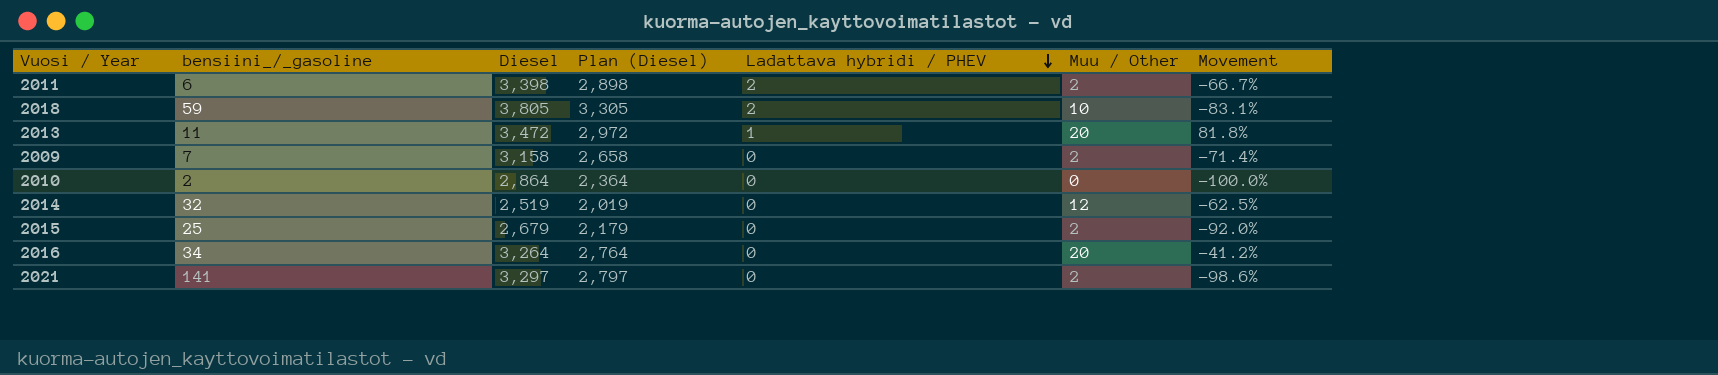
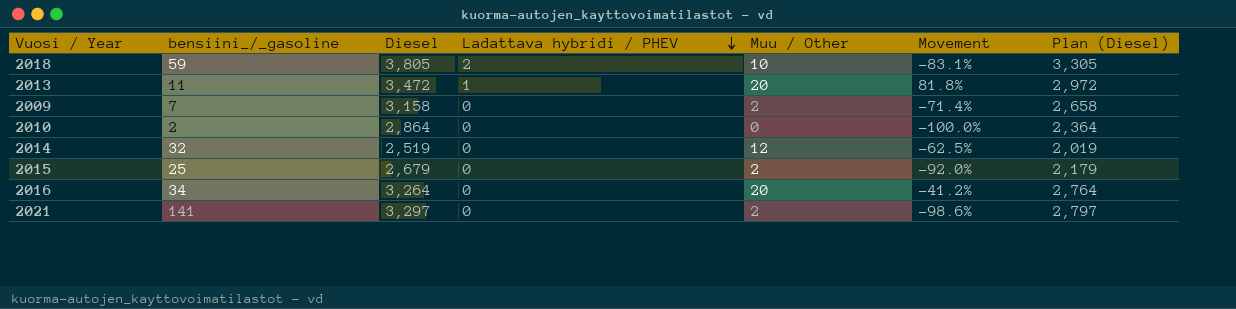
column Plan (Diesel) | position: 4 -> 7
row 2011: 6 | 3,398 | 2,898 | 2 | 2 | -66.7% -> none

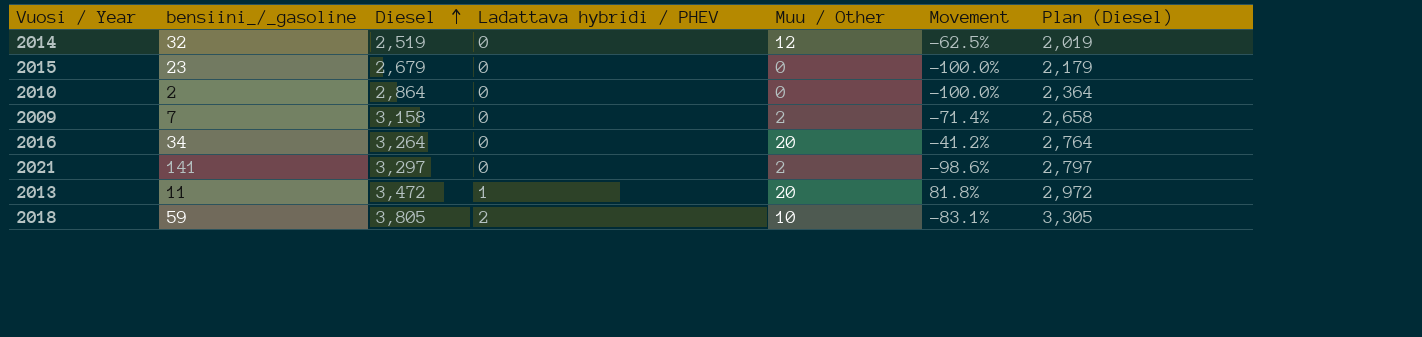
row order: Ladattava hybridi / PHEV descending -> Diesel ascending
2015 | bensiini_/_gasoline: 25 -> 23
2015 | Muu / Other: 2 -> 0
2015 | Movement: -92.0% -> -100.0%

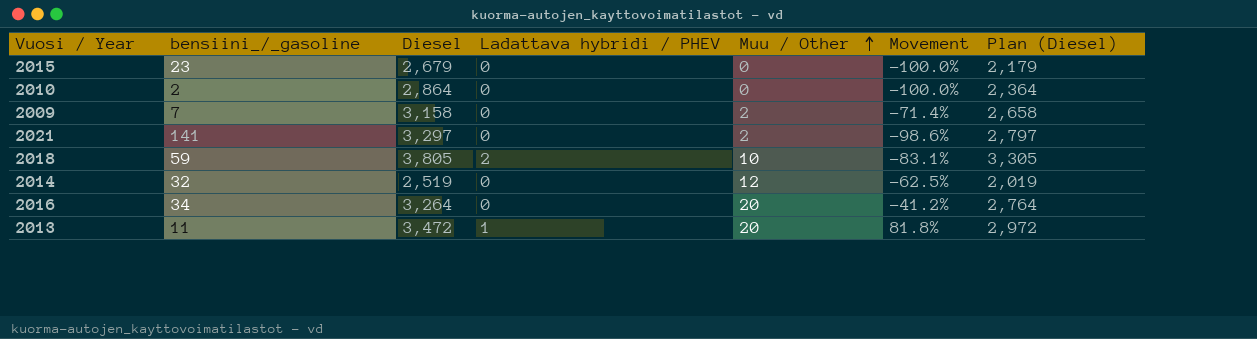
row order: Diesel ascending -> Muu / Other ascending

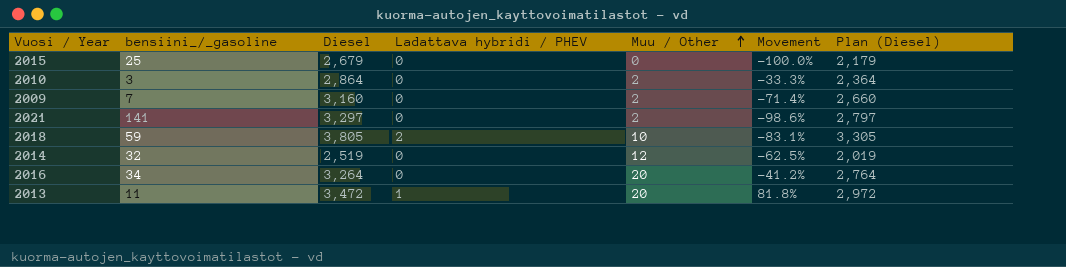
2015 | bensiini_/_gasoline: 23 -> 25
2010 | bensiini_/_gasoline: 2 -> 3
2010 | Muu / Other: 0 -> 2
2010 | Movement: -100.0% -> -33.3%
2009 | Diesel: 3,158 -> 3,160
2009 | Plan (Diesel): 2,658 -> 2,660

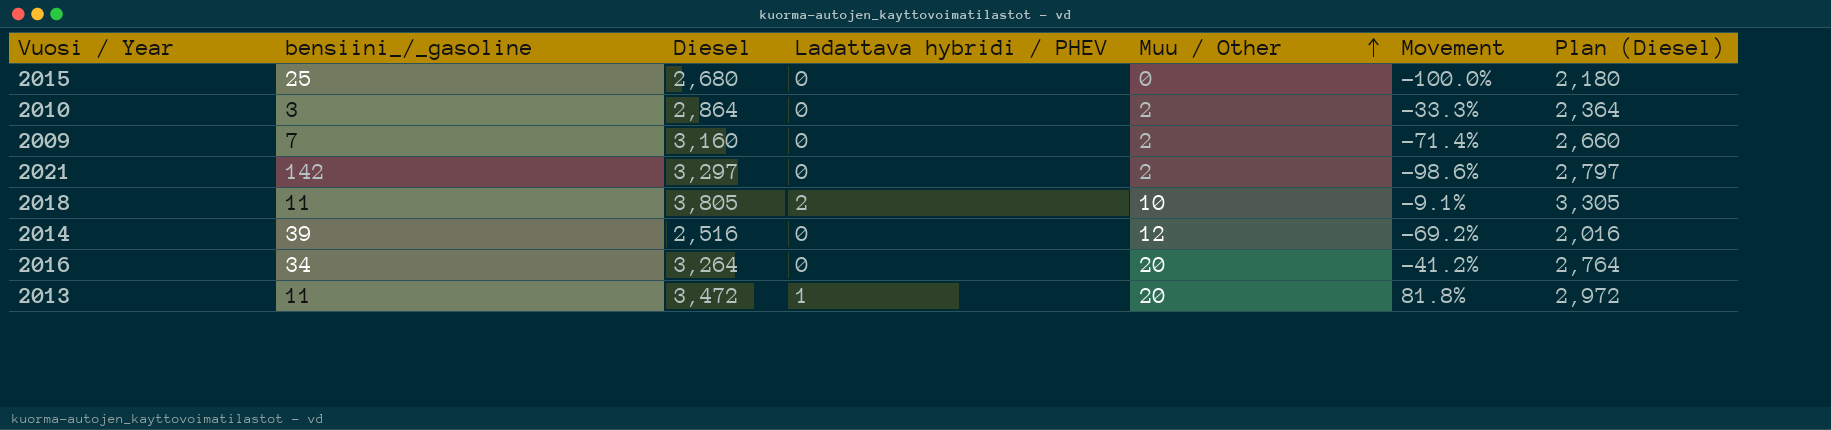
2015 | Diesel: 2,679 -> 2,680
2015 | Plan (Diesel): 2,179 -> 2,180
2021 | bensiini_/_gasoline: 141 -> 142
2018 | bensiini_/_gasoline: 59 -> 11
2018 | Movement: -83.1% -> -9.1%
2014 | bensiini_/_gasoline: 32 -> 39
2014 | Diesel: 2,519 -> 2,516
2014 | Movement: -62.5% -> -69.2%
2014 | Plan (Diesel): 2,019 -> 2,016

